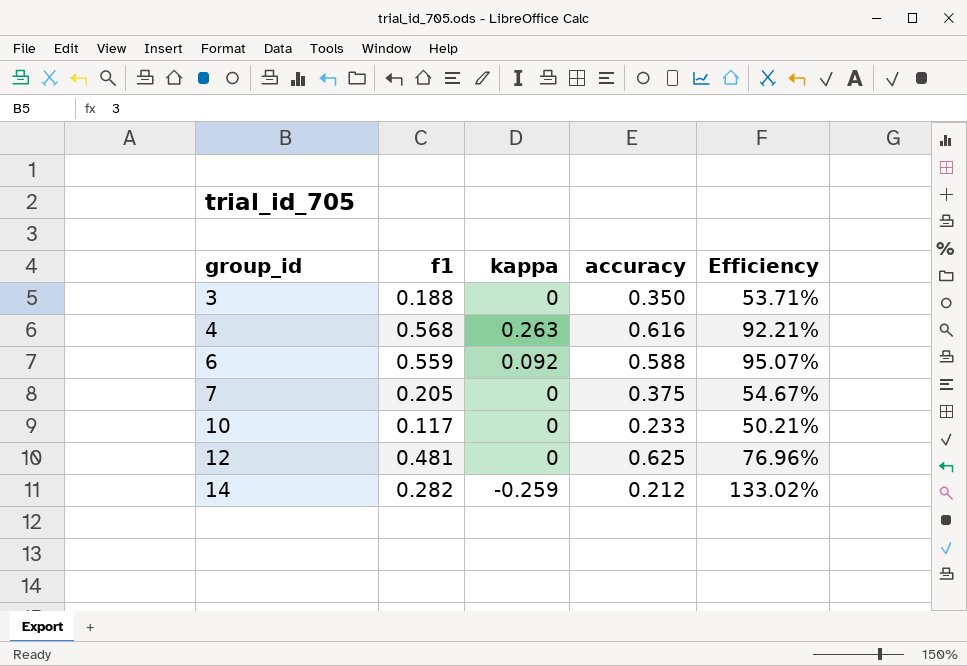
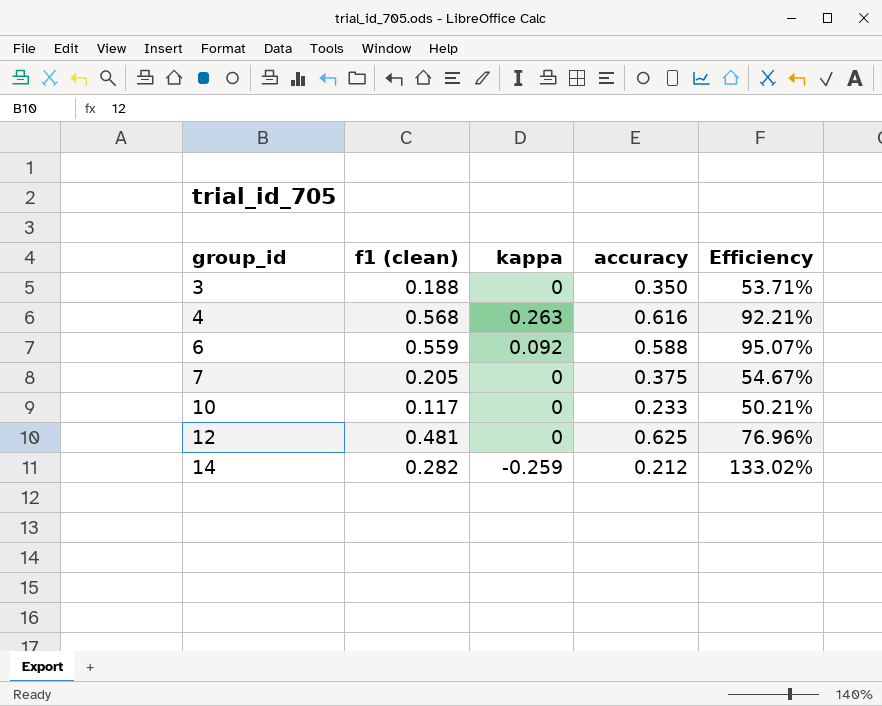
column name: f1 -> f1 (clean)

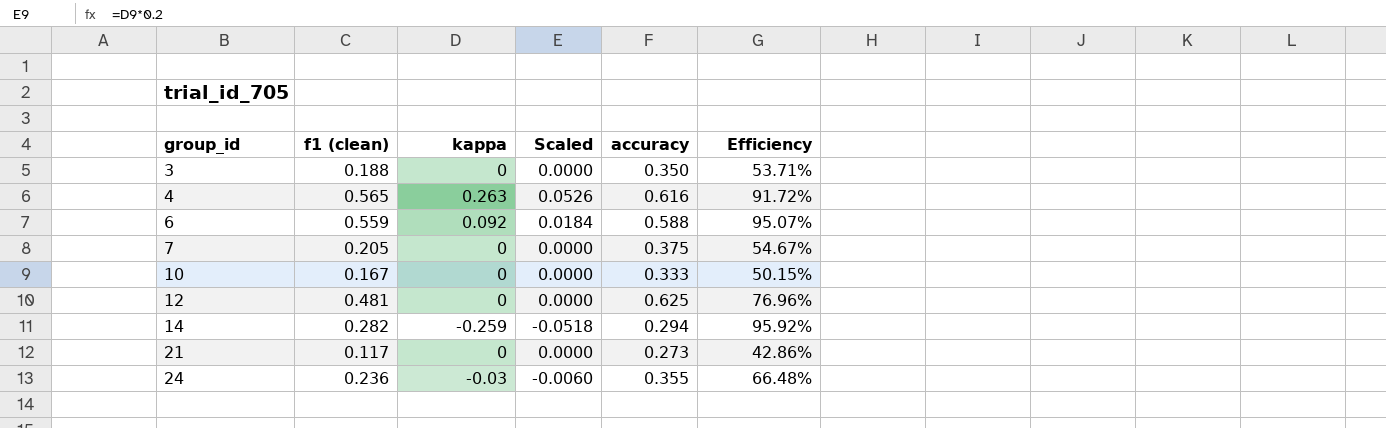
column Scaled | formula: none -> [kappa] * 0.2
4 | f1 (clean): 0.568 -> 0.565
4 | Efficiency: 92.21% -> 91.72%
10 | f1 (clean): 0.117 -> 0.167
10 | accuracy: 0.233 -> 0.333
10 | Efficiency: 50.21% -> 50.15%
14 | accuracy: 0.212 -> 0.294
14 | Efficiency: 133.02% -> 95.92%
row 21: none -> 0.117 | 0 | 0.0000 | 0.273 | 42.86%
row 24: none -> 0.236 | -0.03 | -0.0060 | 0.355 | 66.48%

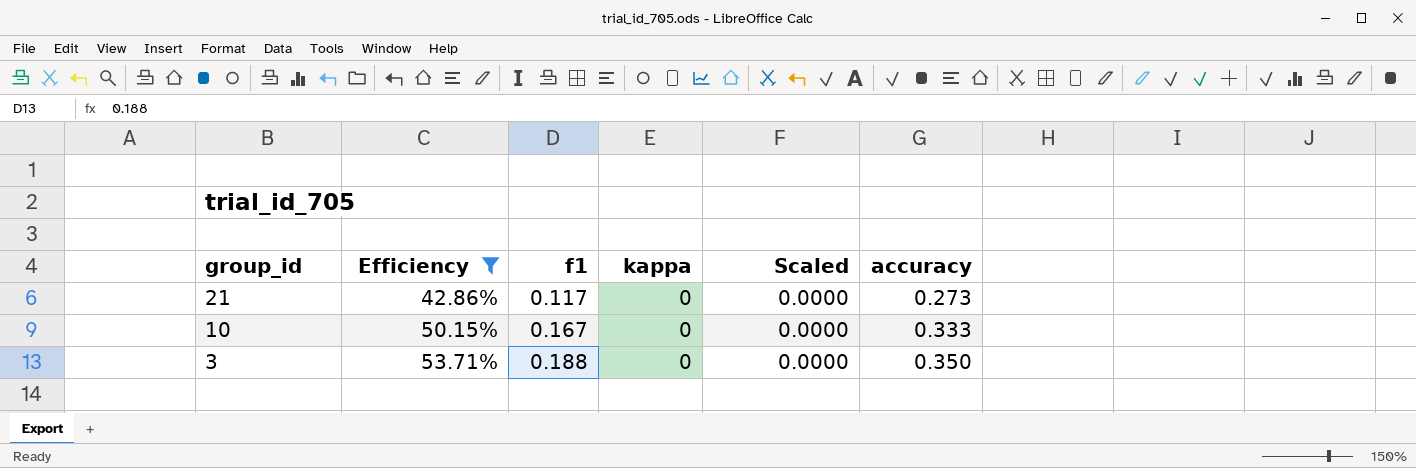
filter: none -> Efficiency <= 53.71%
row order: group_id ascending -> group_id descending
column Efficiency | position: 6 -> 2
column name: f1 (clean) -> f1

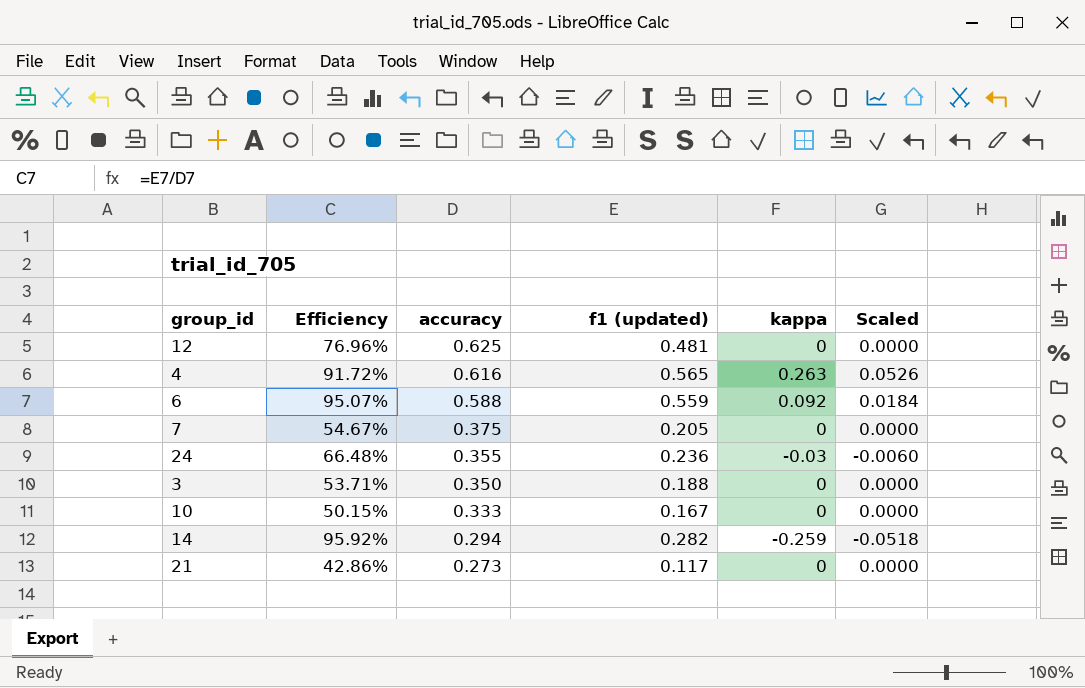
filter: Efficiency <= 53.71% -> none
row order: group_id descending -> accuracy descending
column accuracy | position: 6 -> 3
column name: f1 -> f1 (updated)

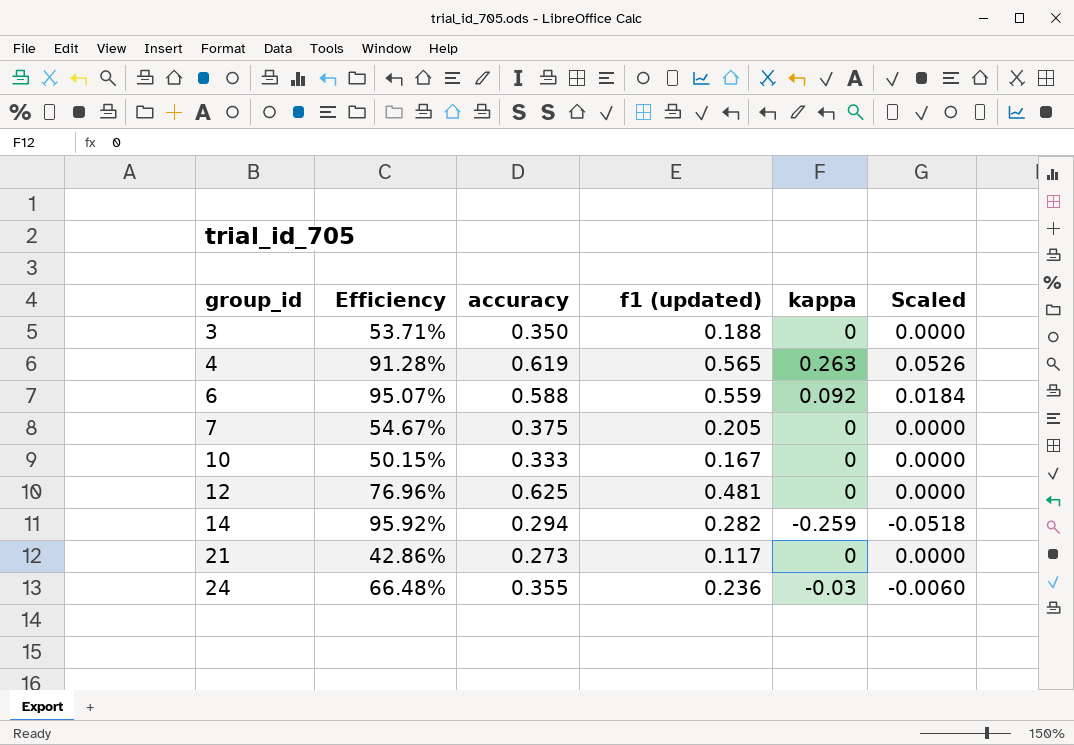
row order: accuracy descending -> group_id ascending
4 | Efficiency: 91.72% -> 91.28%
4 | accuracy: 0.616 -> 0.619

